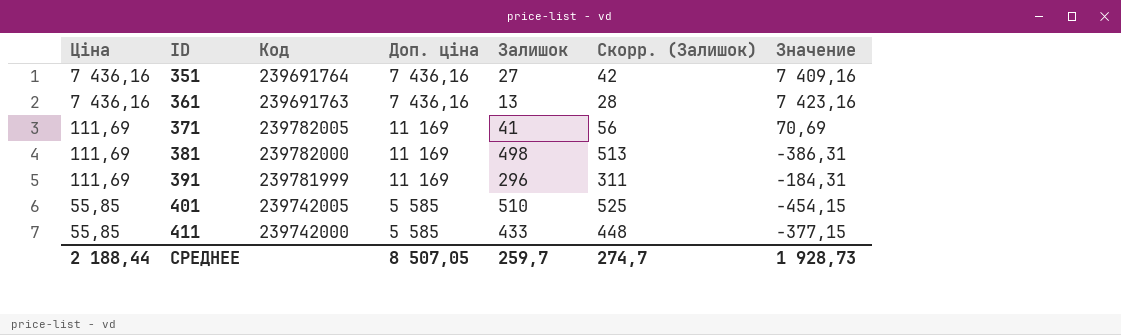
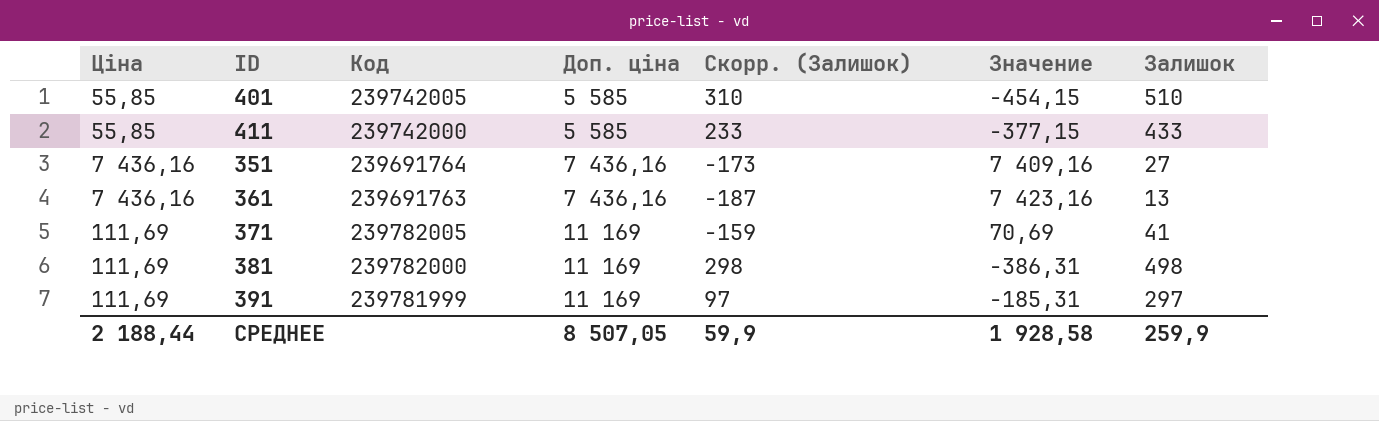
row order: Ціна descending -> Доп. ціна ascending
column Скорр. (Залишок) | formula: [Залишок] + 15 -> [Залишок] - 200
column Залишок | position: 5 -> 7
391 | Значение: -184,31 -> -185,31
391 | Залишок: 296 -> 297
СРЕДНЕЕ | Скорр. (Залишок): 274,7 -> 59,9
СРЕДНЕЕ | Значение: 1 928,73 -> 1 928,58
СРЕДНЕЕ | Залишок: 259,7 -> 259,9

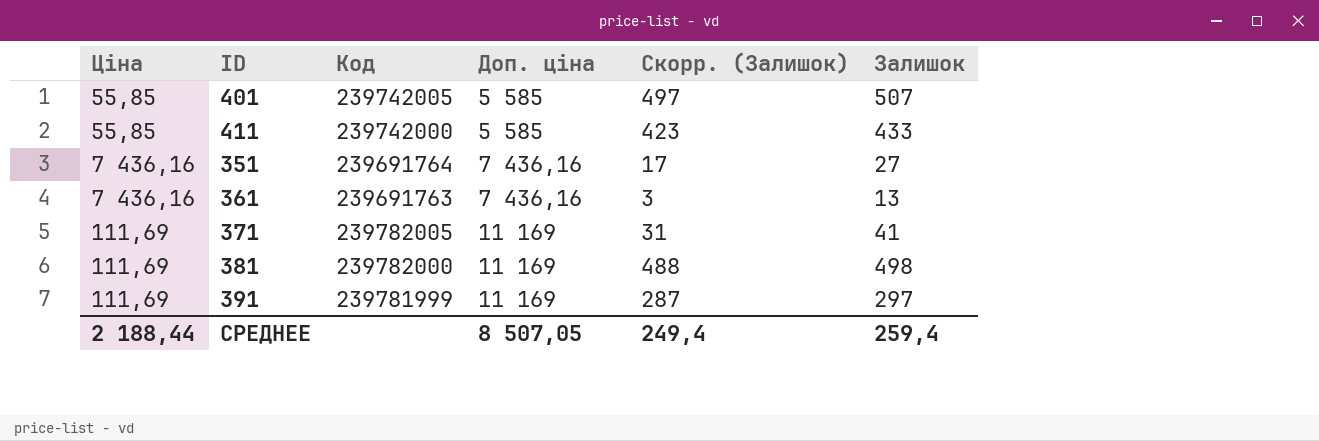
column Значение | formula: [Ціна] - [Залишок] -> none
column Скорр. (Залишок) | formula: [Залишок] - 200 -> [Залишок] - 10
401 | Залишок: 510 -> 507
СРЕДНЕЕ | Скорр. (Залишок): 59,9 -> 249,4
СРЕДНЕЕ | Залишок: 259,9 -> 259,4

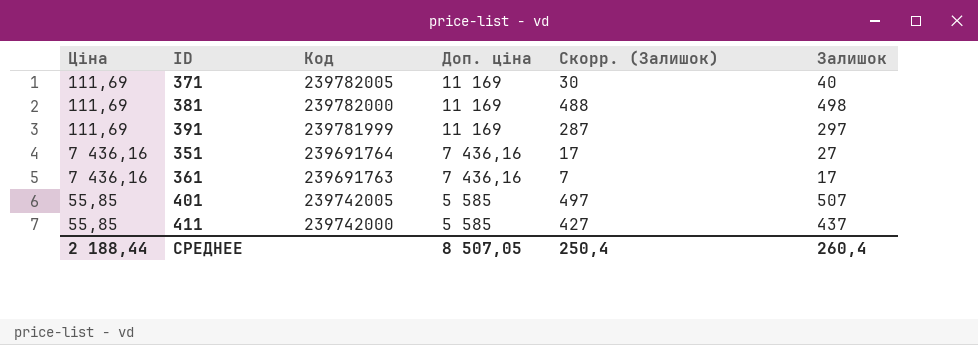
row order: Доп. ціна ascending -> Доп. ціна descending
371 | Скорр. (Залишок): 31 -> 30
371 | Залишок: 41 -> 40
361 | Скорр. (Залишок): 3 -> 7
361 | Залишок: 13 -> 17
411 | Скорр. (Залишок): 423 -> 427
411 | Залишок: 433 -> 437
СРЕДНЕЕ | Скорр. (Залишок): 249,4 -> 250,4
СРЕДНЕЕ | Залишок: 259,4 -> 260,4

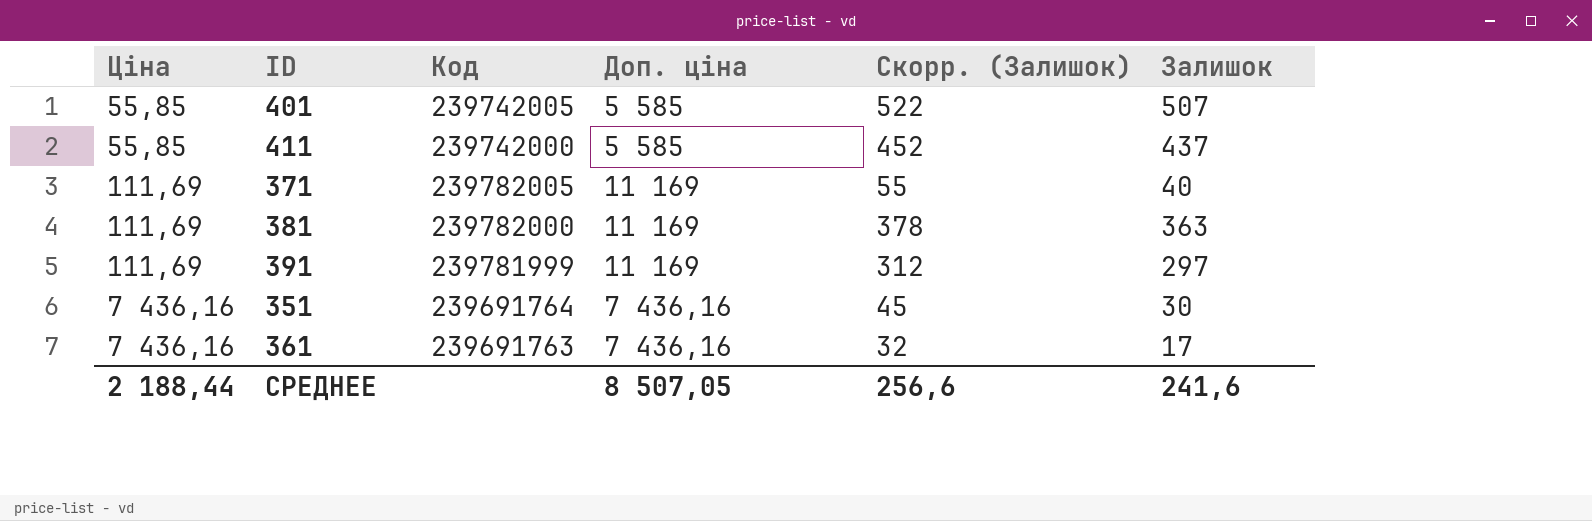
row order: Доп. ціна descending -> Ціна ascending
column Скорр. (Залишок) | formula: [Залишок] - 10 -> [Залишок] + 15
381 | Залишок: 498 -> 363
351 | Залишок: 27 -> 30
СРЕДНЕЕ | Скорр. (Залишок): 250,4 -> 256,6
СРЕДНЕЕ | Залишок: 260,4 -> 241,6

